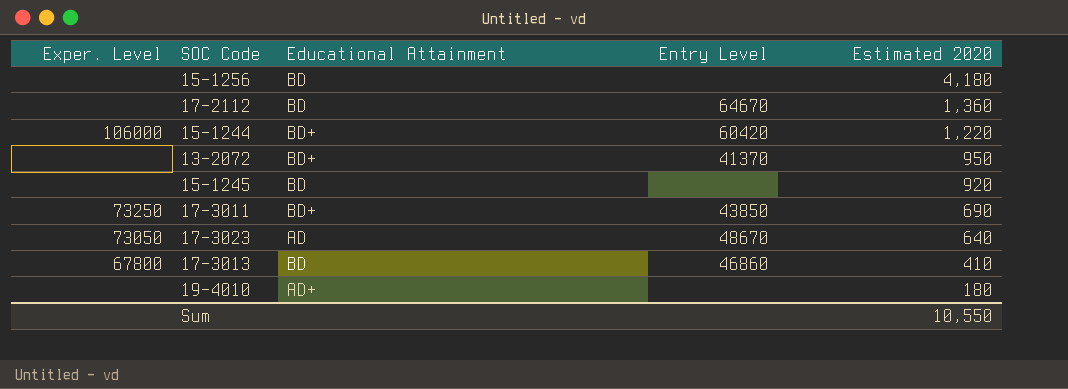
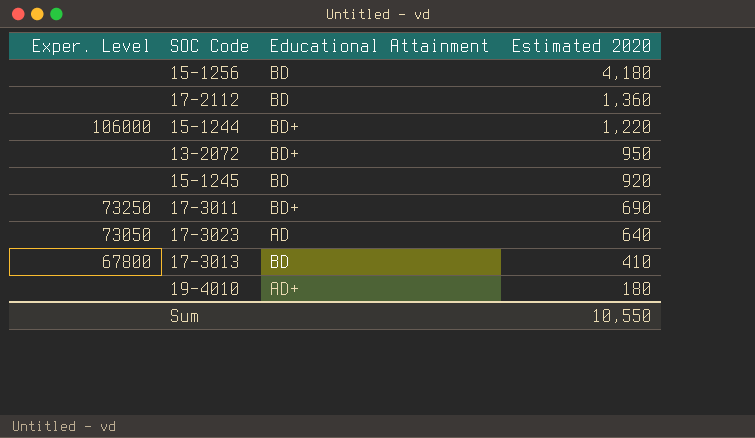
column Entry Level | position: 4 -> none

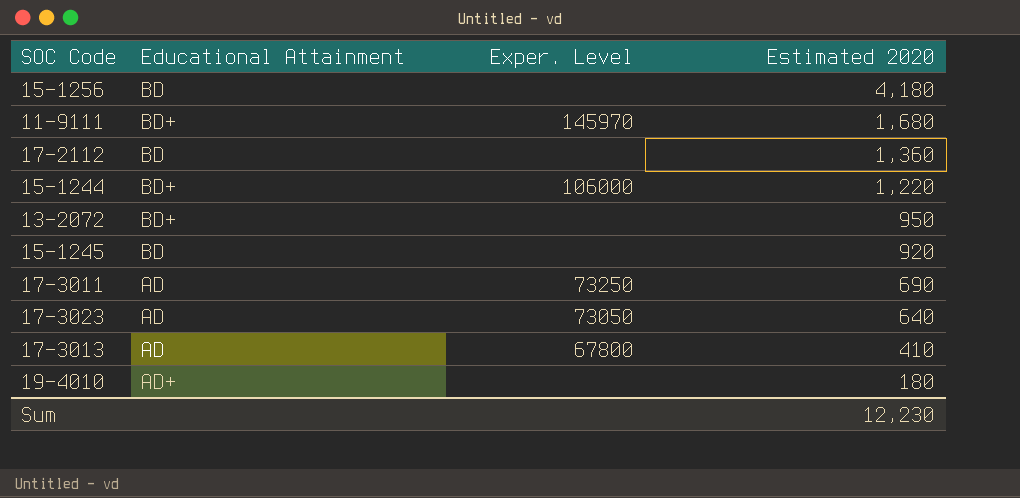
column Exper. Level | position: 1 -> 3
row 11-9111: none -> BD+ | 145970 | 1,680
17-3011 | Educational Attainment: BD+ -> AD
17-3013 | Educational Attainment: BD -> AD
Sum | Estimated 2020: 10,550 -> 12,230

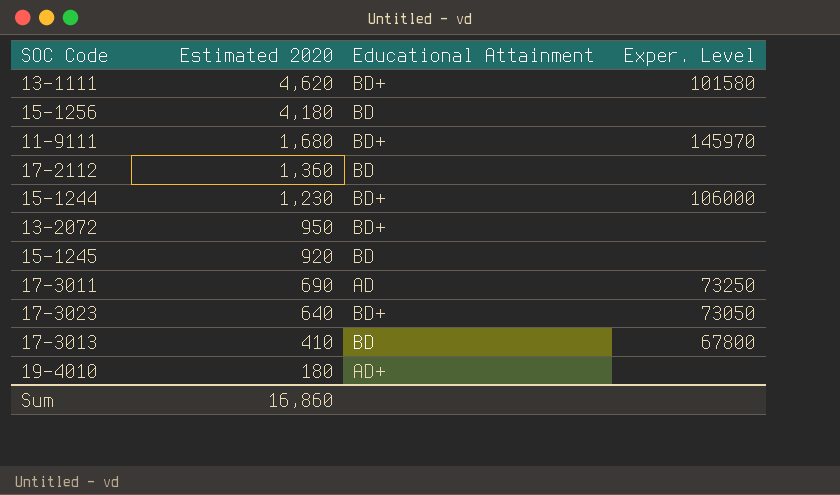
column Estimated 2020 | position: 4 -> 2
row 13-1111: none -> 4,620 | BD+ | 101580
15-1244 | Estimated 2020: 1,220 -> 1,230
17-3023 | Educational Attainment: AD -> BD+
17-3013 | Educational Attainment: AD -> BD
Sum | Estimated 2020: 12,230 -> 16,860

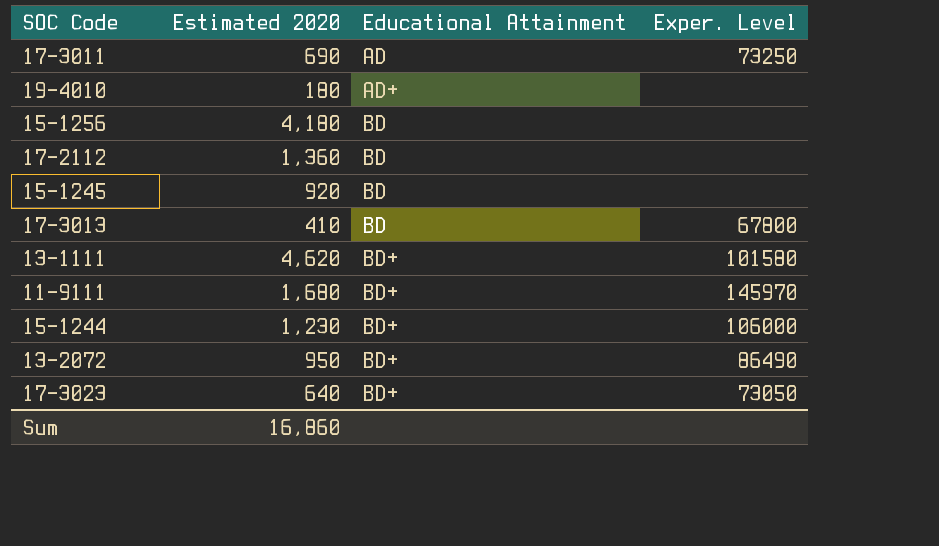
row order: Estimated 2020 descending -> Educational Attainment ascending
13-2072 | Exper. Level: none -> 86490

